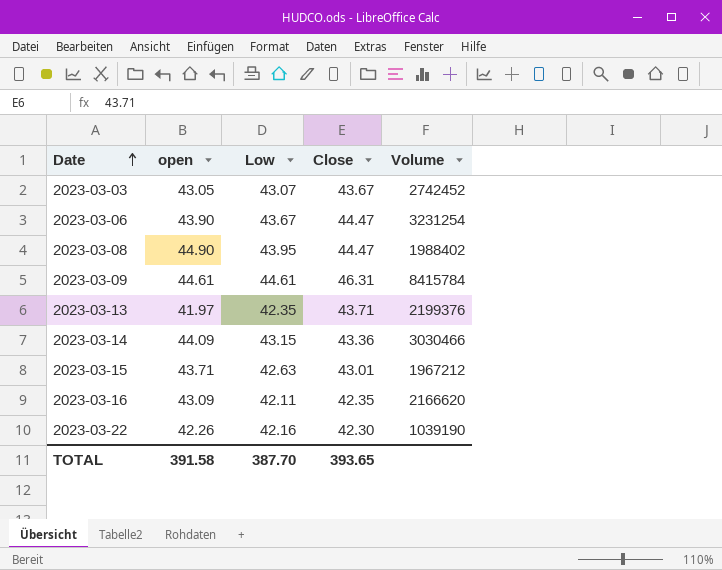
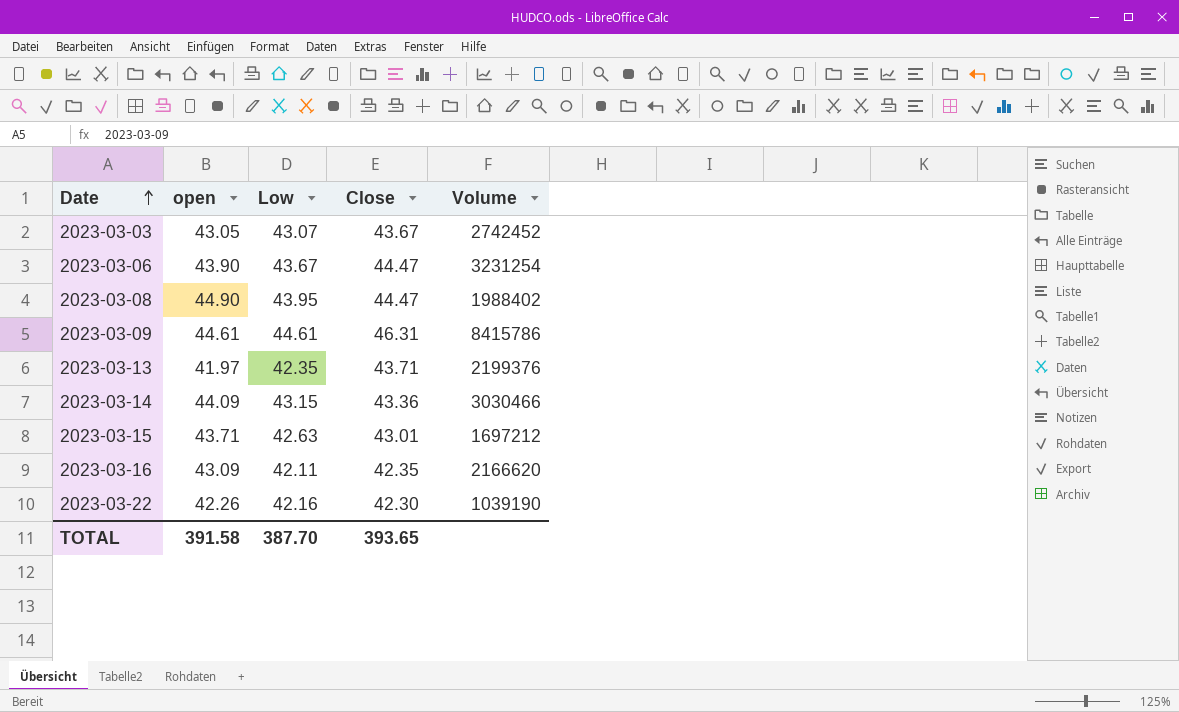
2023-03-09 | Volume: 8415784 -> 8415786
2023-03-15 | Volume: 1967212 -> 1697212

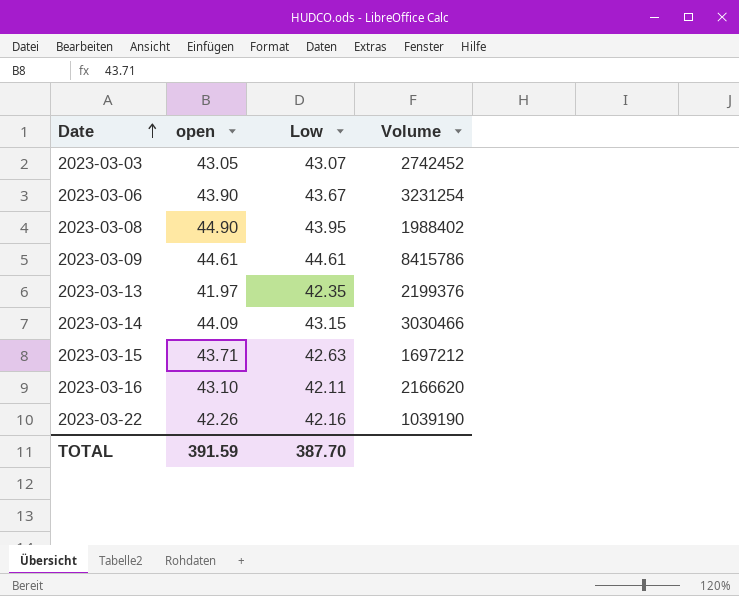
column Close | position: 4 -> none
2023-03-16 | open: 43.09 -> 43.10
TOTAL | open: 391.58 -> 391.59

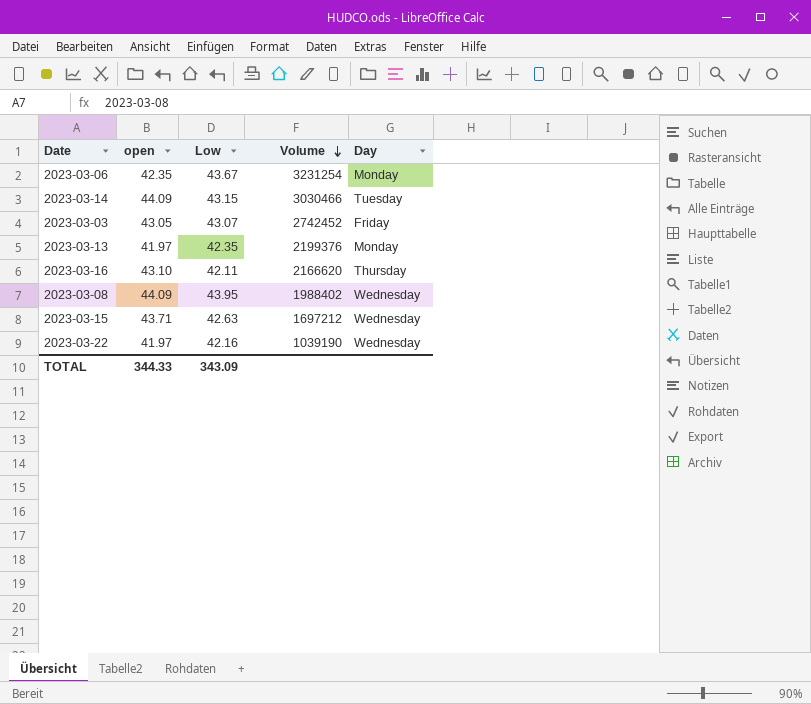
row order: Date ascending -> Volume descending
column Day | position: none -> 5
row 2023-03-09: 44.61 | 44.61 | 8415786 -> none
2023-03-06 | open: 43.90 -> 42.35
2023-03-08 | open: 44.90 -> 44.09
2023-03-22 | open: 42.26 -> 41.97
TOTAL | open: 391.59 -> 344.33
TOTAL | Low: 387.70 -> 343.09

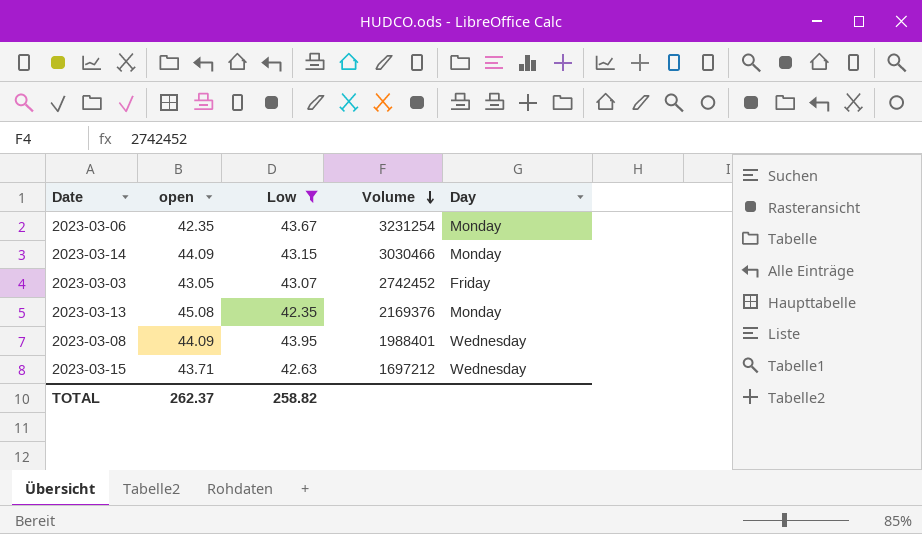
filter: none -> Low >= 42.35
2023-03-14 | Day: Tuesday -> Monday
2023-03-13 | open: 41.97 -> 45.08
2023-03-13 | Volume: 2199376 -> 2169376
2023-03-08 | Volume: 1988402 -> 1988401
TOTAL | open: 344.33 -> 262.37
TOTAL | Low: 343.09 -> 258.82

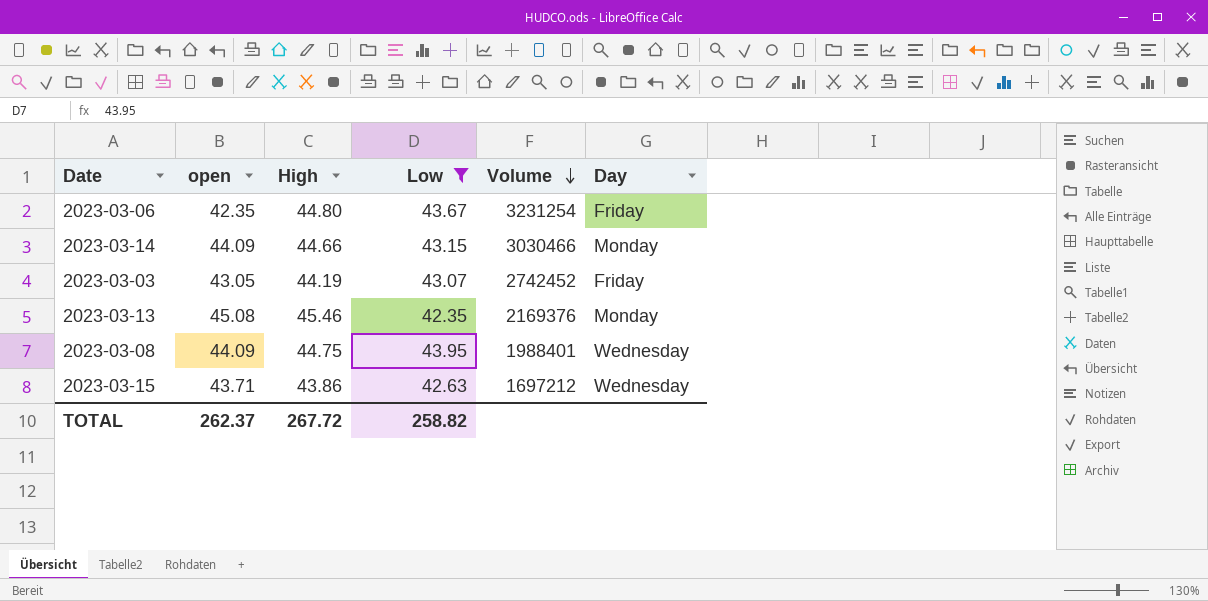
column High | position: none -> 3
2023-03-06 | Day: Monday -> Friday

